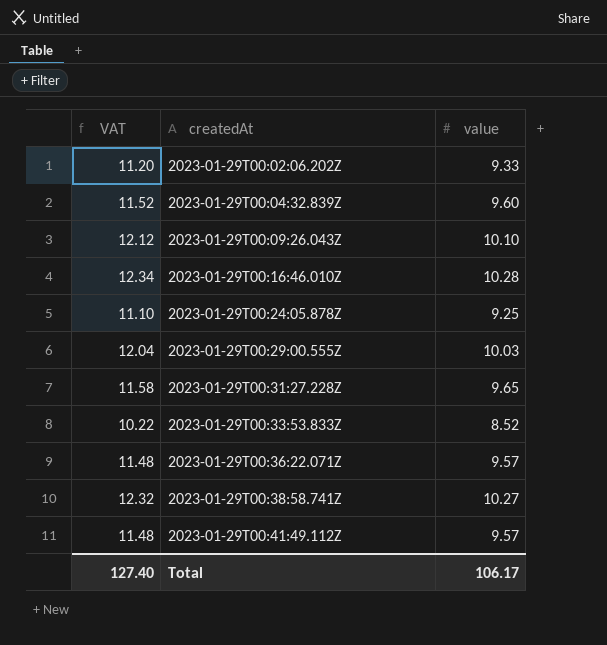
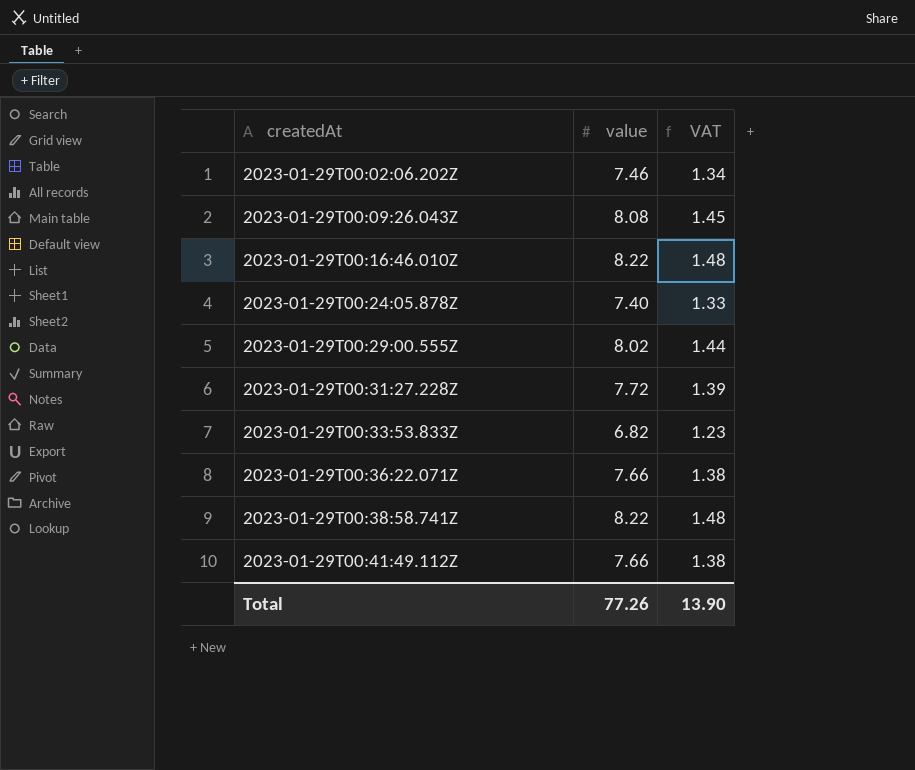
column VAT | formula: [value] * 1.2 -> [value] * 0.18
column VAT | position: 1 -> 3
row 2023-01-29T00:04:32.839Z: 11.52 | 9.60 -> none
2023-01-29T00:02:06.202Z | value: 9.33 -> 7.46
2023-01-29T00:09:26.043Z | value: 10.10 -> 8.08
2023-01-29T00:16:46.010Z | value: 10.28 -> 8.22
2023-01-29T00:24:05.878Z | value: 9.25 -> 7.40
2023-01-29T00:29:00.555Z | value: 10.03 -> 8.02
2023-01-29T00:31:27.228Z | value: 9.65 -> 7.72
2023-01-29T00:33:53.833Z | value: 8.52 -> 6.82
2023-01-29T00:36:22.071Z | value: 9.57 -> 7.66
2023-01-29T00:38:58.741Z | value: 10.27 -> 8.22
2023-01-29T00:41:49.112Z | value: 9.57 -> 7.66
Total | value: 106.17 -> 77.26
Total | VAT: 127.40 -> 13.90

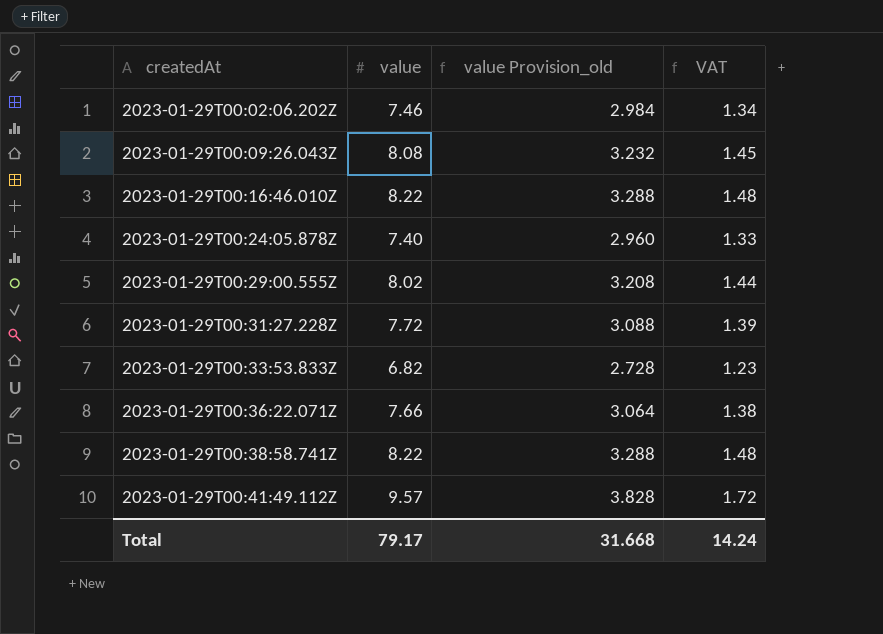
column value Provision_old | formula: none -> [value] * 0.4
2023-01-29T00:41:49.112Z | value: 7.66 -> 9.57
2023-01-29T00:41:49.112Z | VAT: 1.38 -> 1.72
Total | value: 77.26 -> 79.17
Total | VAT: 13.90 -> 14.24

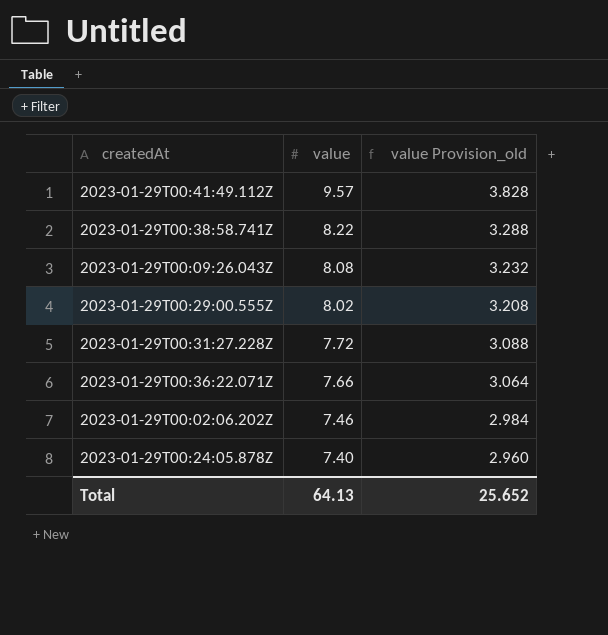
row order: createdAt ascending -> value descending
column VAT | formula: [value] * 0.18 -> none
row 2023-01-29T00:16:46.010Z: 8.22 | 3.288 | 1.48 -> none
row 2023-01-29T00:33:53.833Z: 6.82 | 2.728 | 1.23 -> none
Total | value: 79.17 -> 64.13
Total | value Provision_old: 31.668 -> 25.652

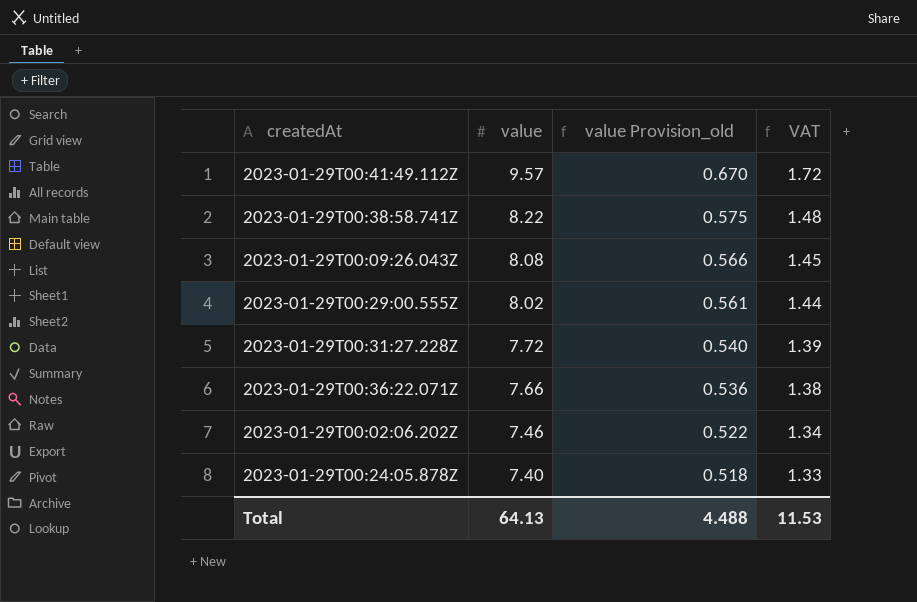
column value Provision_old | formula: [value] * 0.4 -> [value] * 0.07
column VAT | formula: none -> [value] * 0.18
Total | value Provision_old: 25.652 -> 4.488

